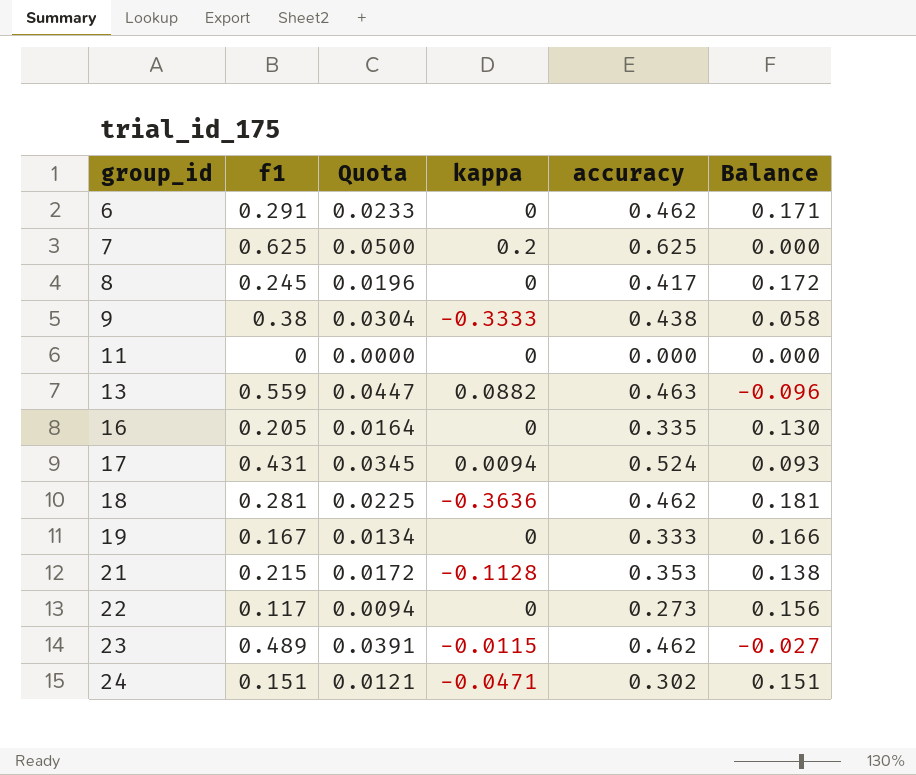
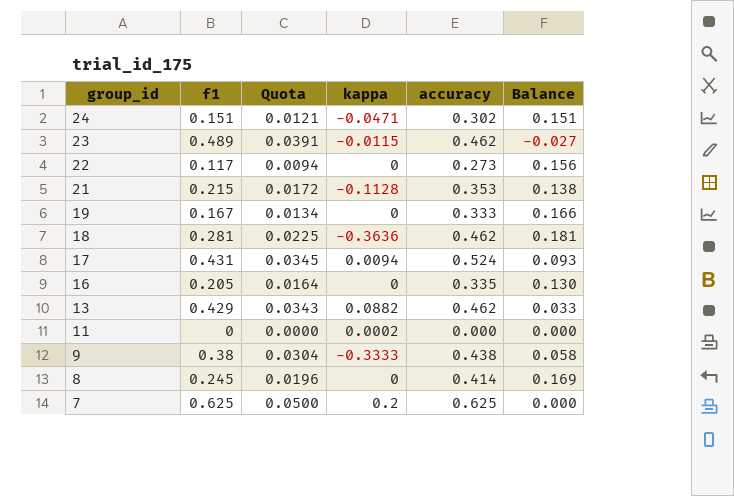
row order: group_id ascending -> group_id descending
row 6: 0.291 | 0.0233 | 0 | 0.462 | 0.171 -> none
13 | f1: 0.559 -> 0.429
13 | Quota: 0.0447 -> 0.0343
13 | accuracy: 0.463 -> 0.462
13 | Balance: -0.096 -> 0.033
11 | kappa: 0 -> 0.0002
8 | accuracy: 0.417 -> 0.414
8 | Balance: 0.172 -> 0.169

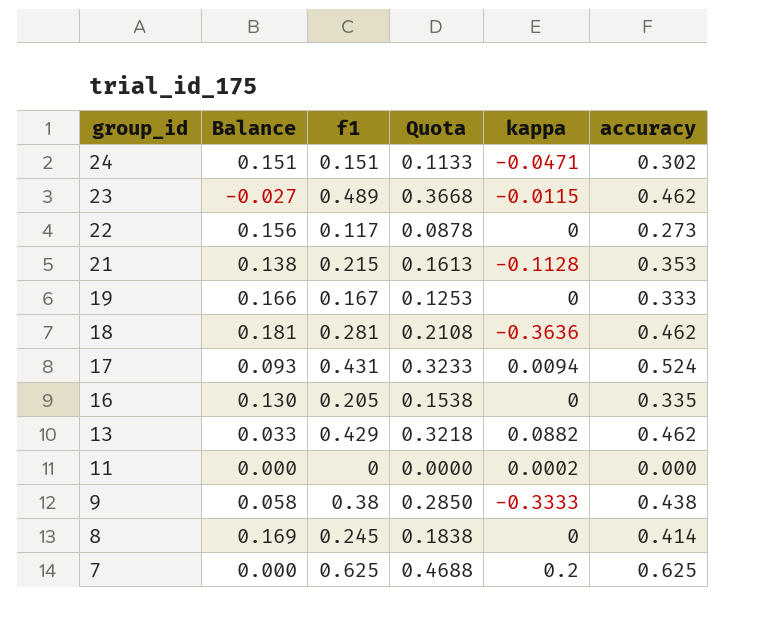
column Balance | position: 6 -> 2
column Quota | formula: [f1] * 0.08 -> [f1] * 0.75

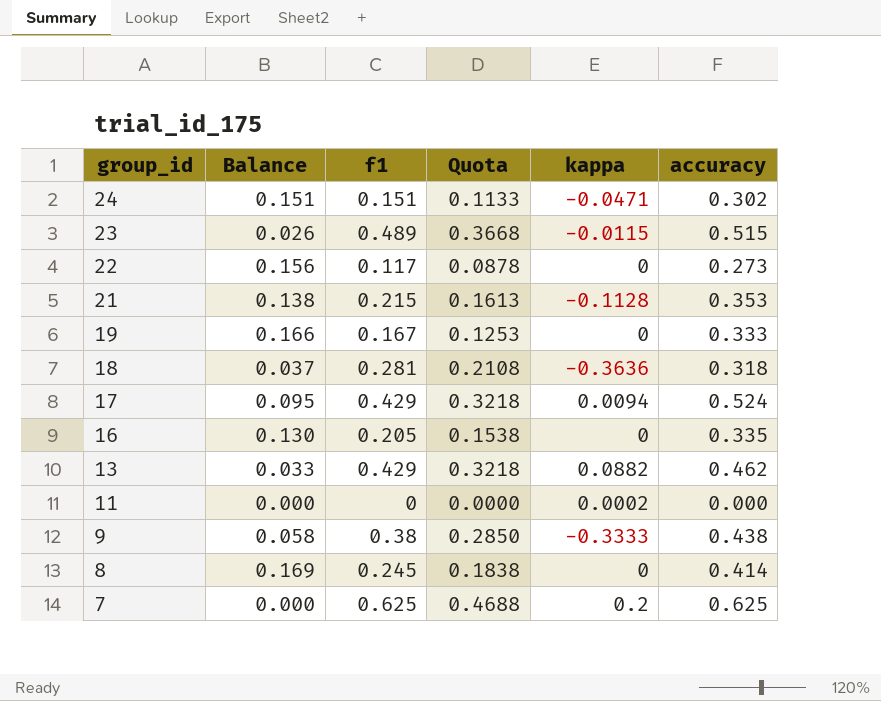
23 | Balance: -0.027 -> 0.026
23 | accuracy: 0.462 -> 0.515
18 | Balance: 0.181 -> 0.037
18 | accuracy: 0.462 -> 0.318
17 | Balance: 0.093 -> 0.095
17 | f1: 0.431 -> 0.429
17 | Quota: 0.3233 -> 0.3218

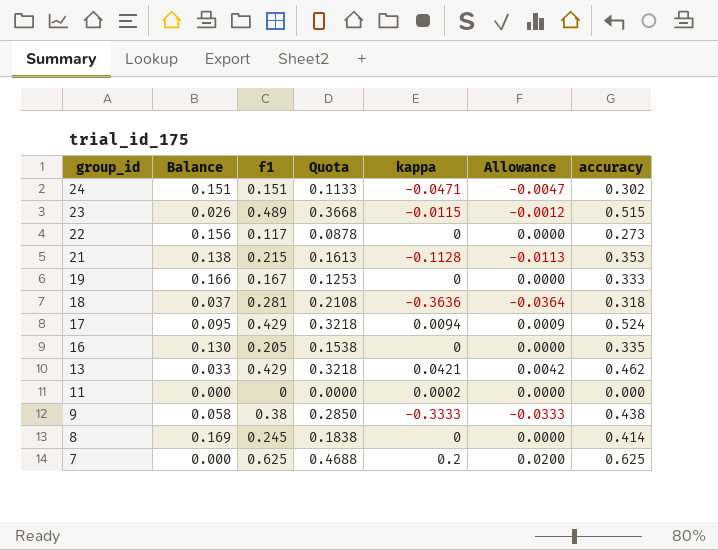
column Allowance | formula: none -> [kappa] * 0.1
13 | kappa: 0.0882 -> 0.0421

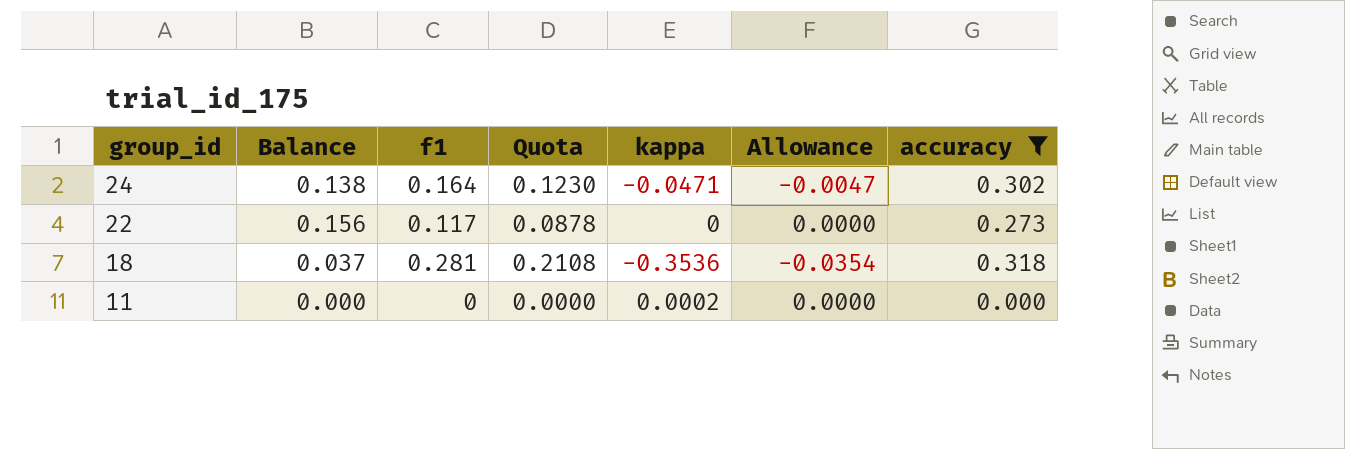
filter: none -> accuracy <= 0.318
24 | Balance: 0.151 -> 0.138
24 | f1: 0.151 -> 0.164
24 | Quota: 0.1133 -> 0.1230
18 | kappa: -0.3636 -> -0.3536
18 | Allowance: -0.0364 -> -0.0354

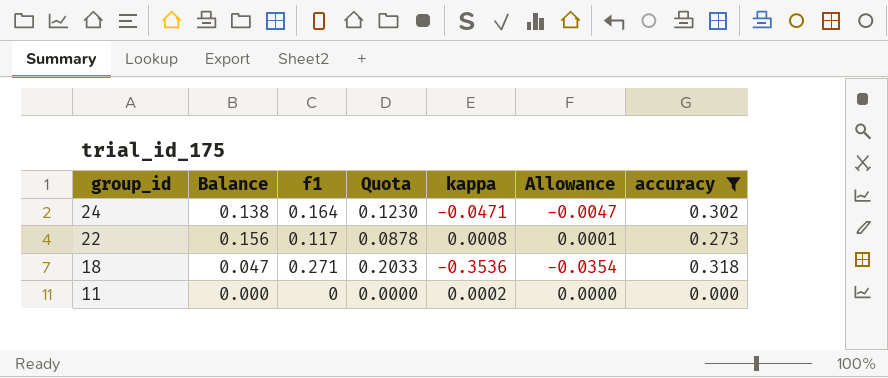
22 | kappa: 0 -> 0.0008
22 | Allowance: 0.0000 -> 0.0001
18 | Balance: 0.037 -> 0.047
18 | f1: 0.281 -> 0.271
18 | Quota: 0.2108 -> 0.2033

